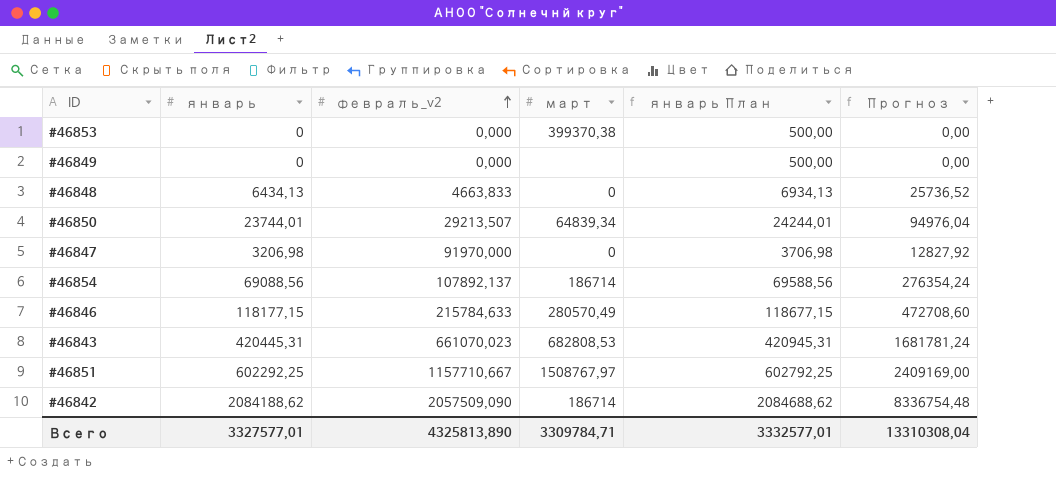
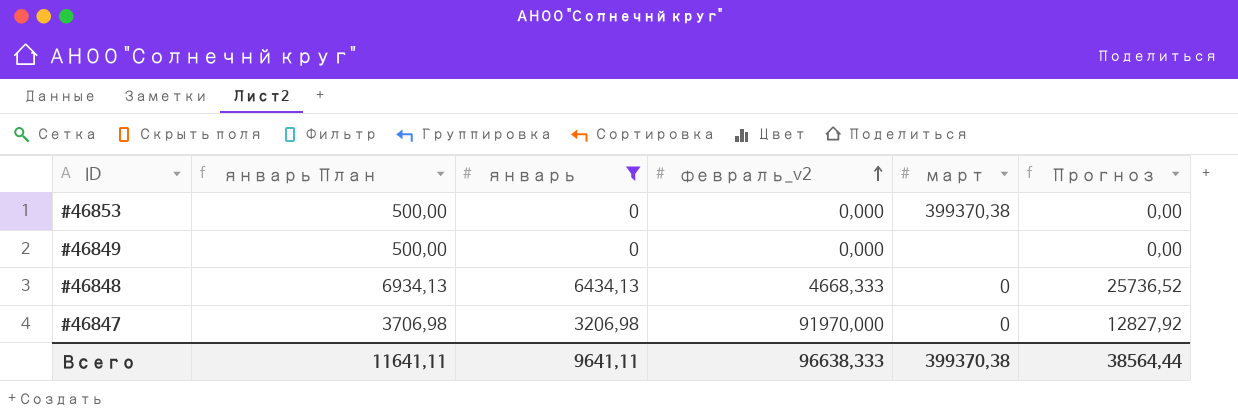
filter: none -> январь <= 6434,13
column январь План | position: 5 -> 2
#46848 | февраль_v2: 4663,833 -> 4668,333
Всего | январь План: 3332577,01 -> 11641,11
Всего | январь: 3327577,01 -> 9641,11
Всего | февраль_v2: 4325813,890 -> 96638,333
Всего | март: 3309784,71 -> 399370,38
Всего | Прогноз: 13310308,04 -> 38564,44

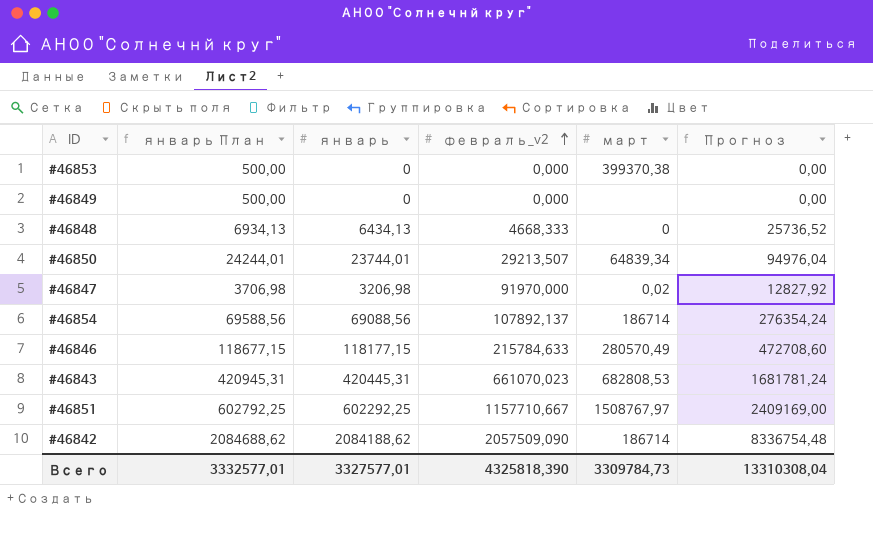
filter: январь <= 6434,13 -> none
#46847 | март: 0 -> 0,02
Всего | январь План: 11641,11 -> 3332577,01
Всего | январь: 9641,11 -> 3327577,01
Всего | февраль_v2: 96638,333 -> 4325818,390
Всего | март: 399370,38 -> 3309784,73
Всего | Прогноз: 38564,44 -> 13310308,04

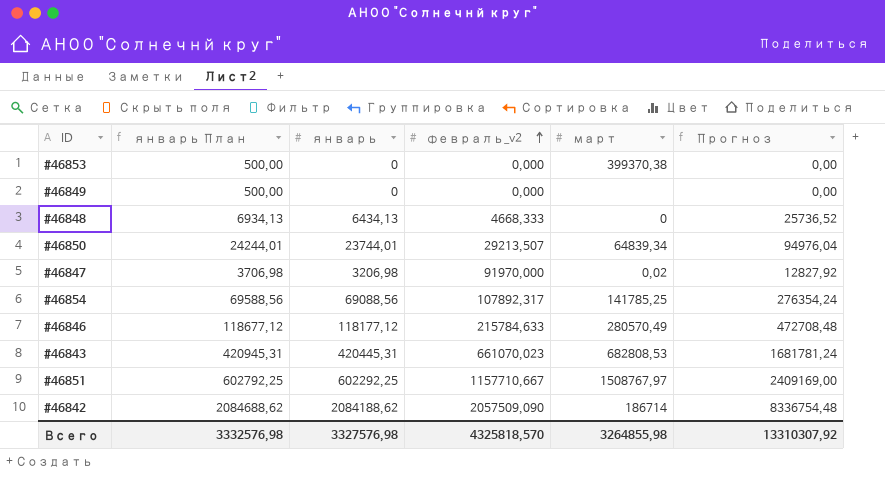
#46854 | февраль_v2: 107892,137 -> 107892,317
#46854 | март: 186714 -> 141785,25
#46846 | январь План: 118677,15 -> 118677,12
#46846 | январь: 118177,15 -> 118177,12
#46846 | Прогноз: 472708,60 -> 472708,48
Всего | январь План: 3332577,01 -> 3332576,98
Всего | январь: 3327577,01 -> 3327576,98
Всего | февраль_v2: 4325818,390 -> 4325818,570
Всего | март: 3309784,73 -> 3264855,98
Всего | Прогноз: 13310308,04 -> 13310307,92

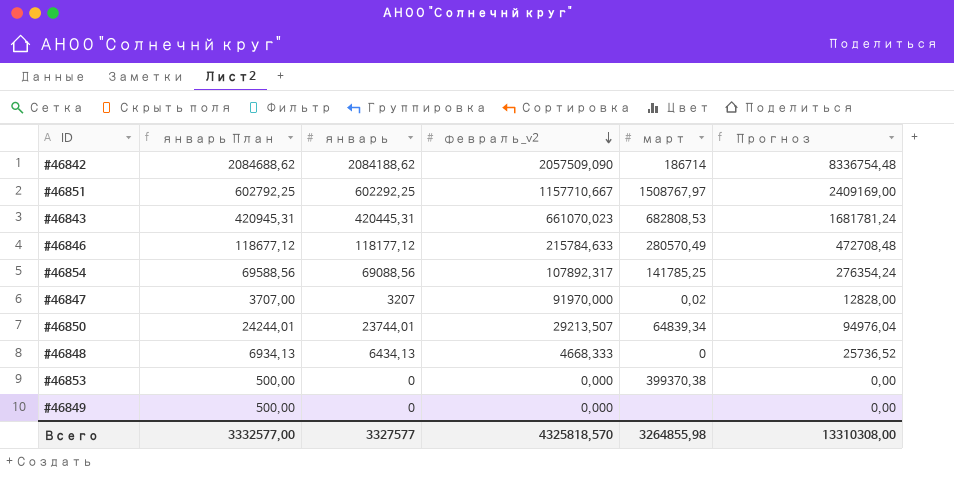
row order: февраль_v2 ascending -> февраль_v2 descending
#46847 | январь План: 3706,98 -> 3707,00
#46847 | январь: 3206,98 -> 3207
#46847 | Прогноз: 12827,92 -> 12828,00
Всего | январь План: 3332576,98 -> 3332577,00
Всего | январь: 3327576,98 -> 3327577
Всего | Прогноз: 13310307,92 -> 13310308,00

